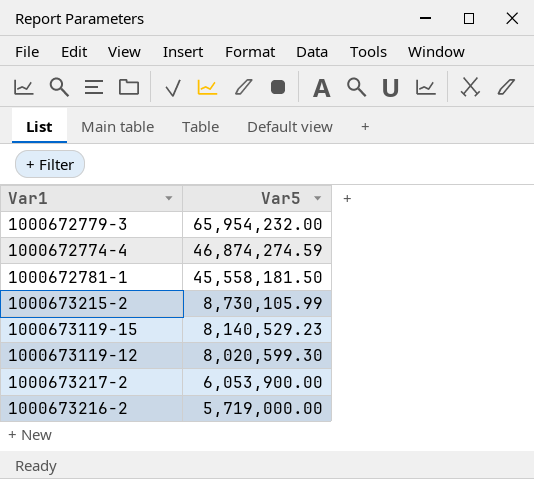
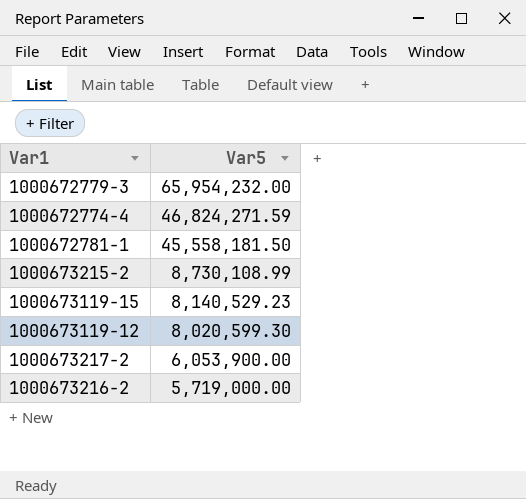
1000672774-4 | Var5: 46,874,274.59 -> 46,824,271.59
1000673215-2 | Var5: 8,730,105.99 -> 8,730,108.99

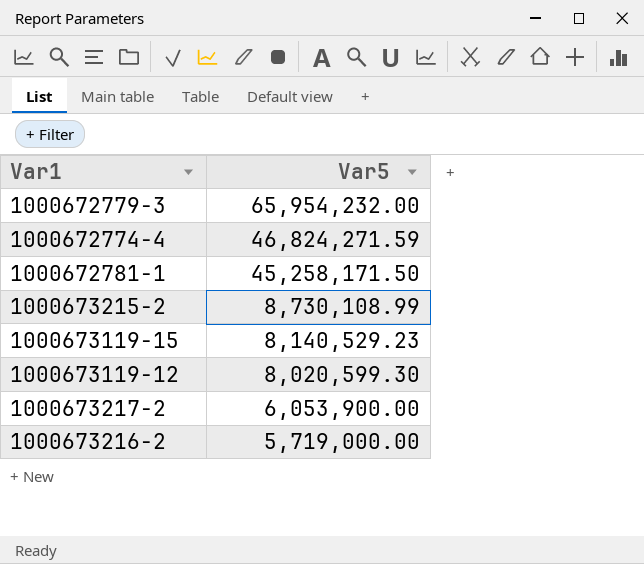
1000672781-1 | Var5: 45,558,181.50 -> 45,258,171.50

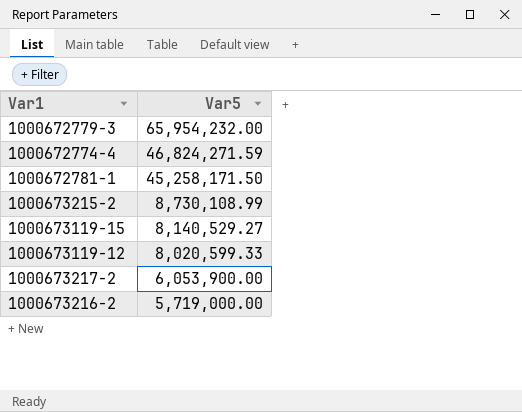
1000673119-15 | Var5: 8,140,529.23 -> 8,140,529.27
1000673119-12 | Var5: 8,020,599.30 -> 8,020,599.33

